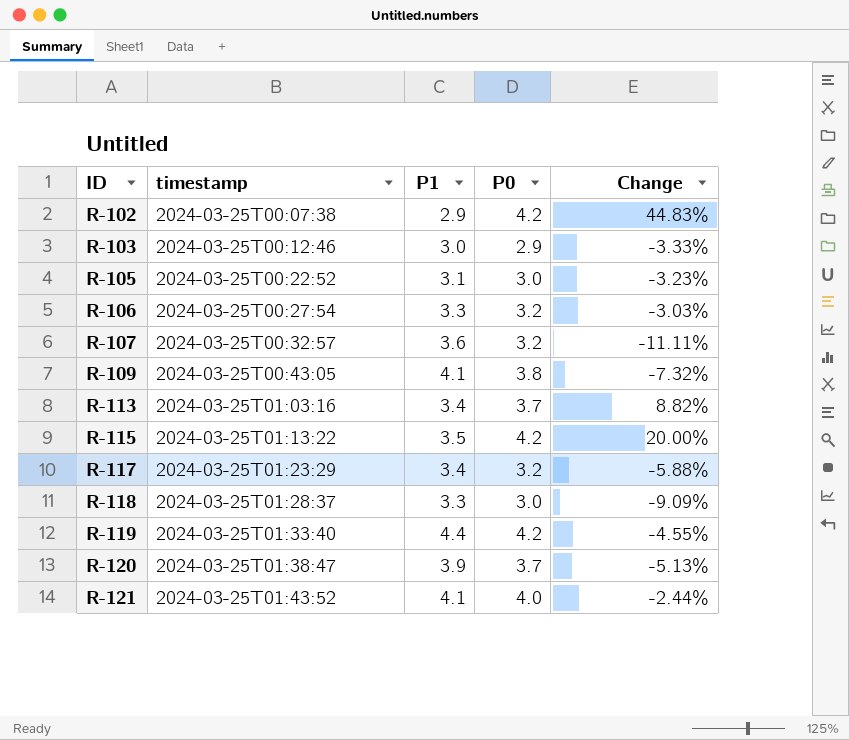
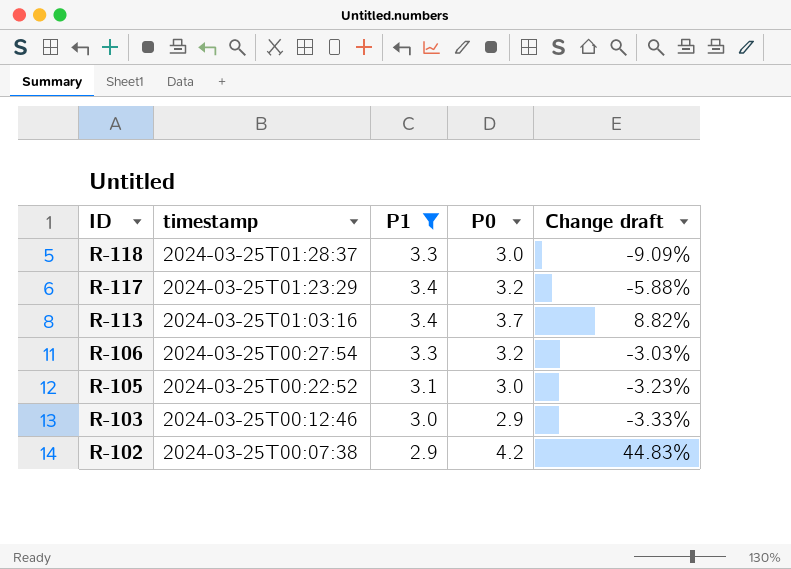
filter: none -> P1 <= 3.4
row order: ID ascending -> ID descending
column name: Change -> Change draft

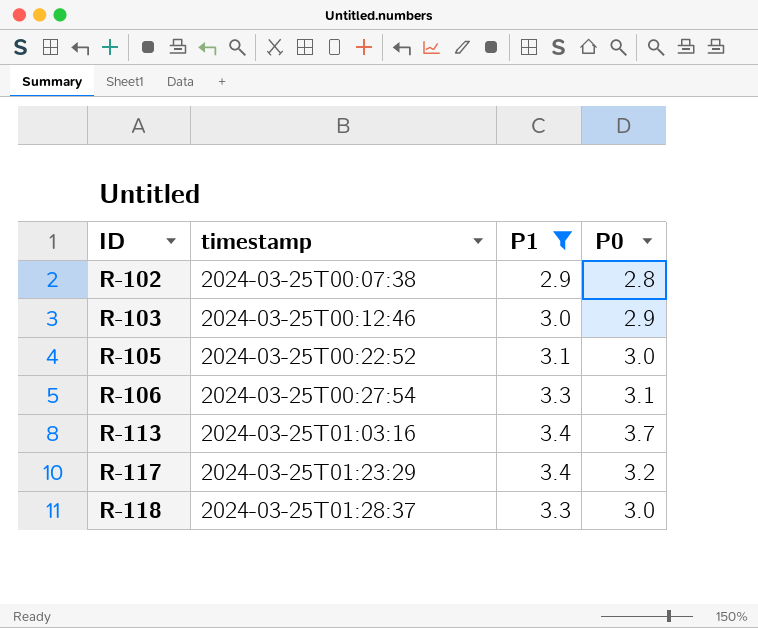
row order: ID descending -> ID ascending
column Change draft | formula: ([P0] - [P1]) / [P1] -> none
R-102 | P0: 4.2 -> 2.8
R-106 | P0: 3.2 -> 3.1

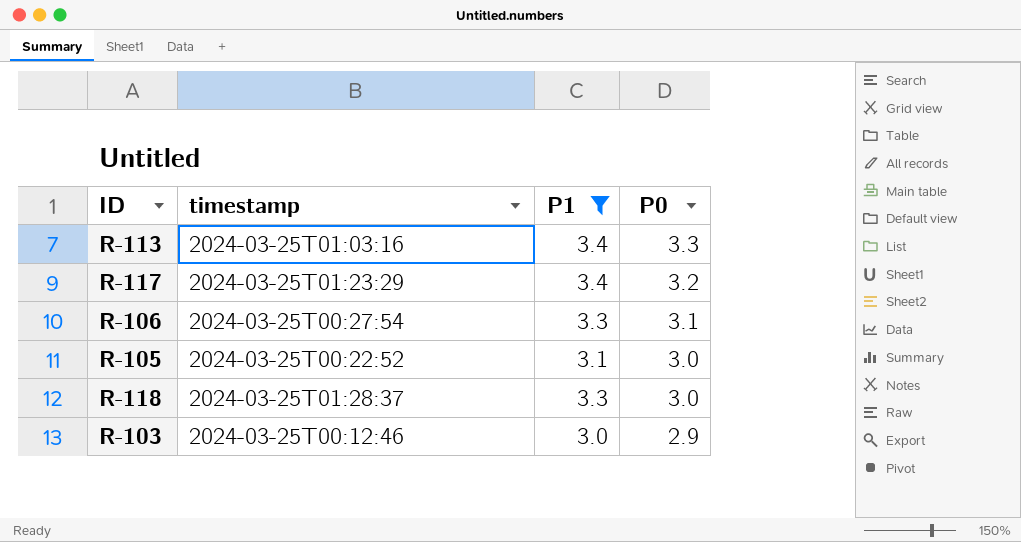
row order: ID ascending -> P0 descending
row R-102: 2024-03-25T00:07:38 | 2.9 | 2.8 -> none
R-113 | P0: 3.7 -> 3.3

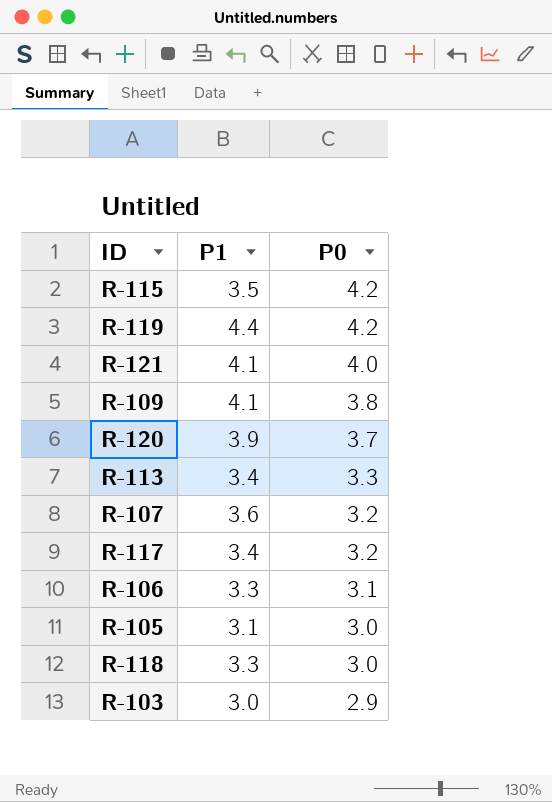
filter: P1 <= 3.4 -> none
column timestamp | position: 2 -> none

